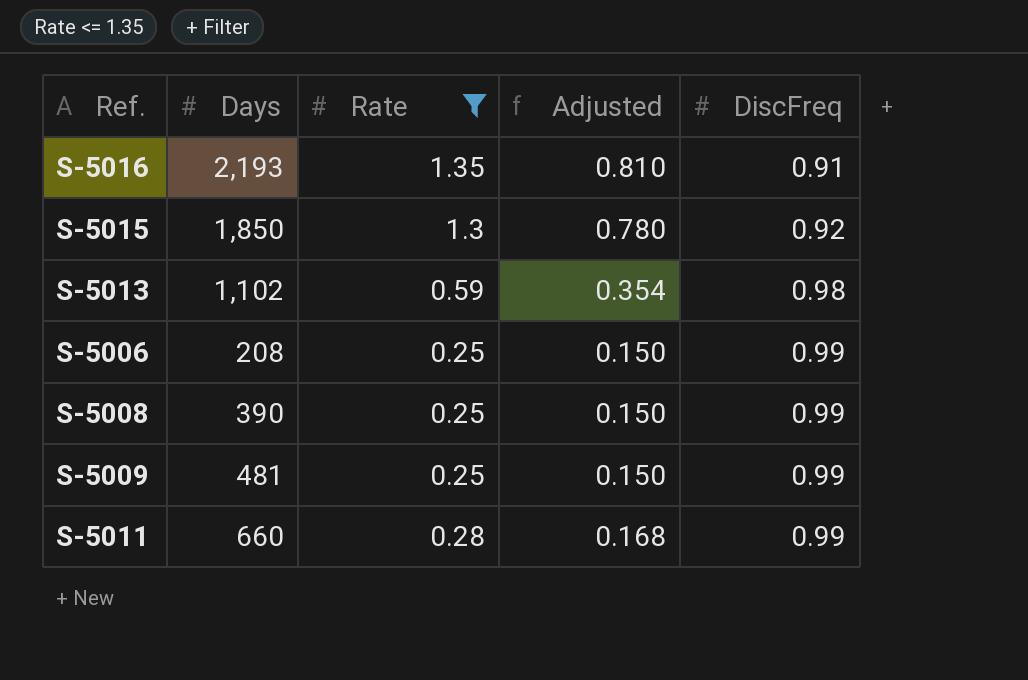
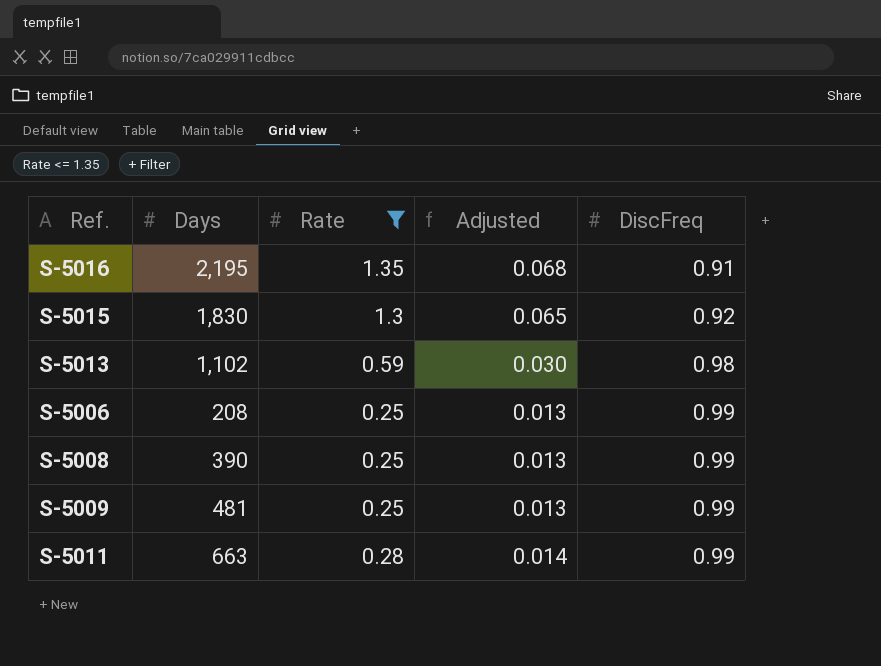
column Adjusted | formula: [Rate] * 0.6 -> [Rate] * 0.05
S-5016 | Days: 2,193 -> 2,195
S-5015 | Days: 1,850 -> 1,830
S-5011 | Days: 660 -> 663

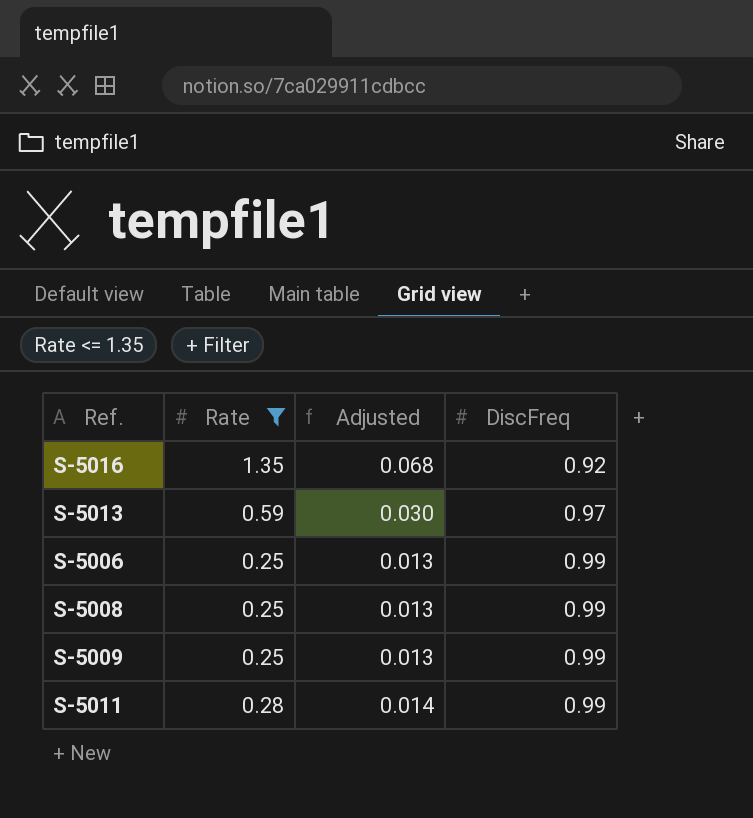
column Days | position: 2 -> none
row S-5015: 1,830 | 1.3 | 0.065 | 0.92 -> none
S-5016 | DiscFreq: 0.91 -> 0.92
S-5013 | DiscFreq: 0.98 -> 0.97

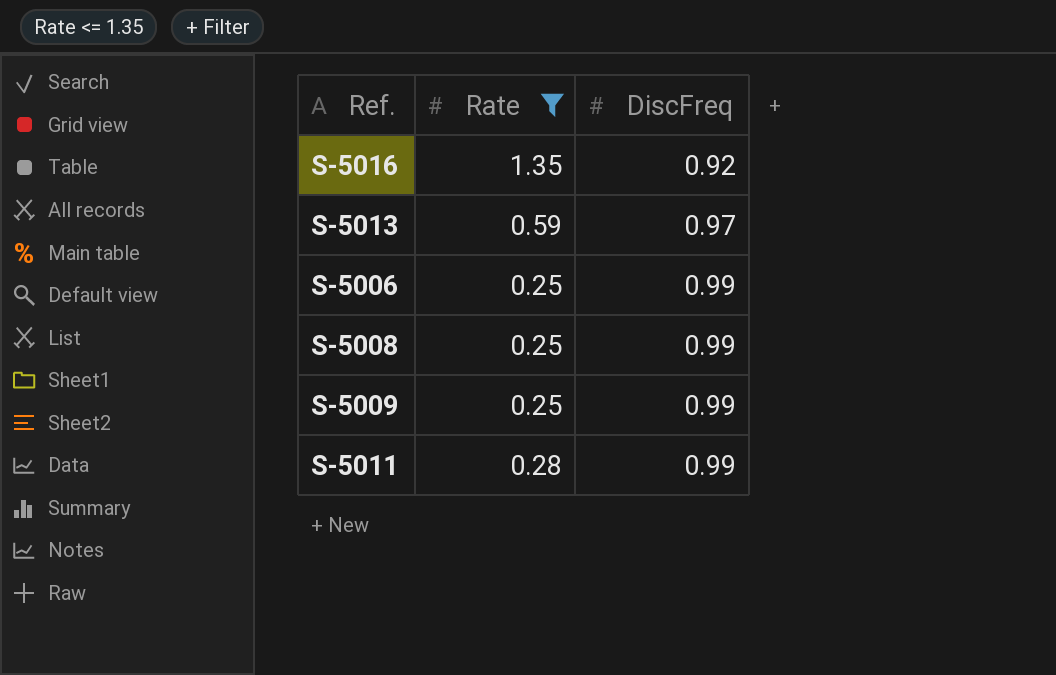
column Adjusted | formula: [Rate] * 0.05 -> none

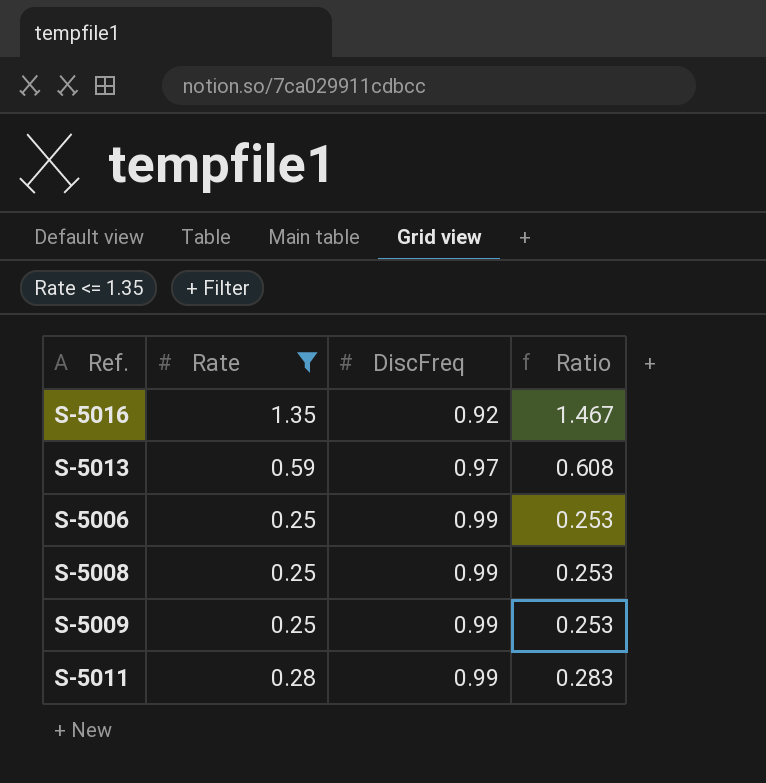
column Ratio | formula: none -> [Rate] / [DiscFreq]

